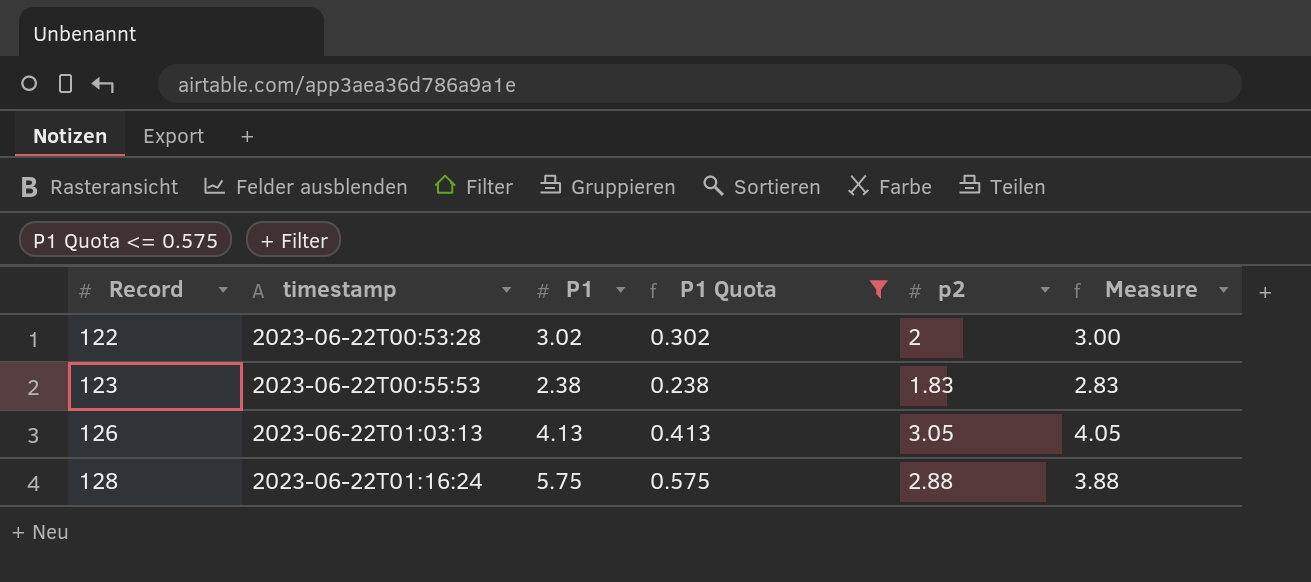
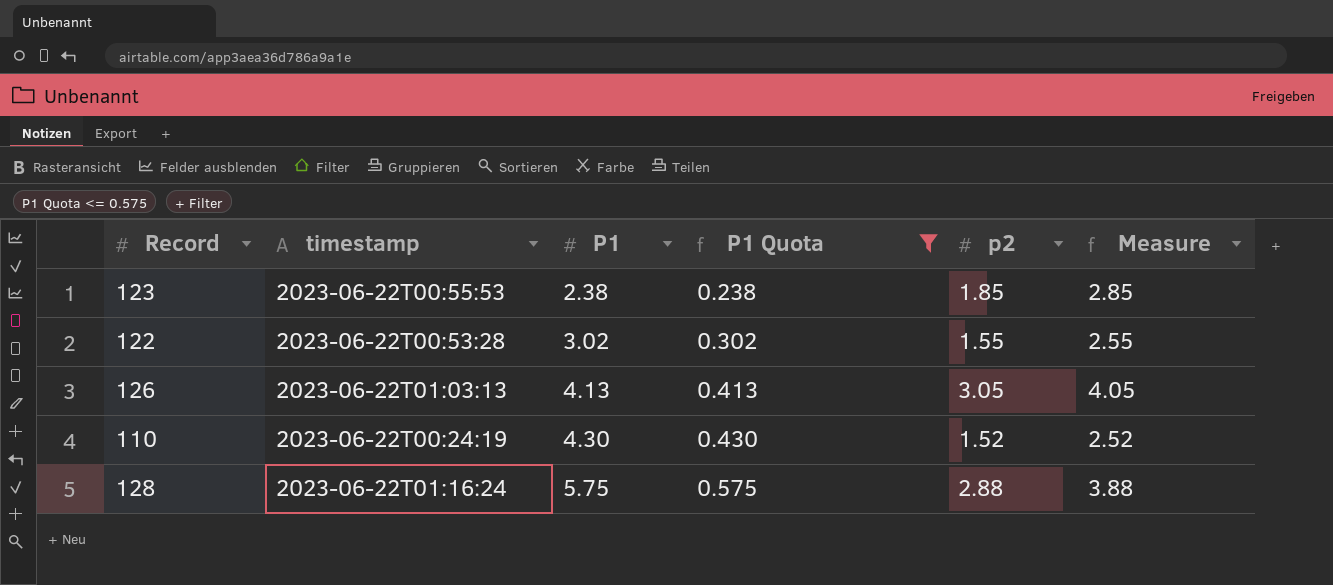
row order: Record ascending -> P1 ascending
123 | p2: 1.83 -> 1.85
123 | Measure: 2.83 -> 2.85
122 | p2: 2 -> 1.55
122 | Measure: 3.00 -> 2.55
row 110: none -> 2023-06-22T00:24:19 | 4.30 | 0.430 | 1.52 | 2.52

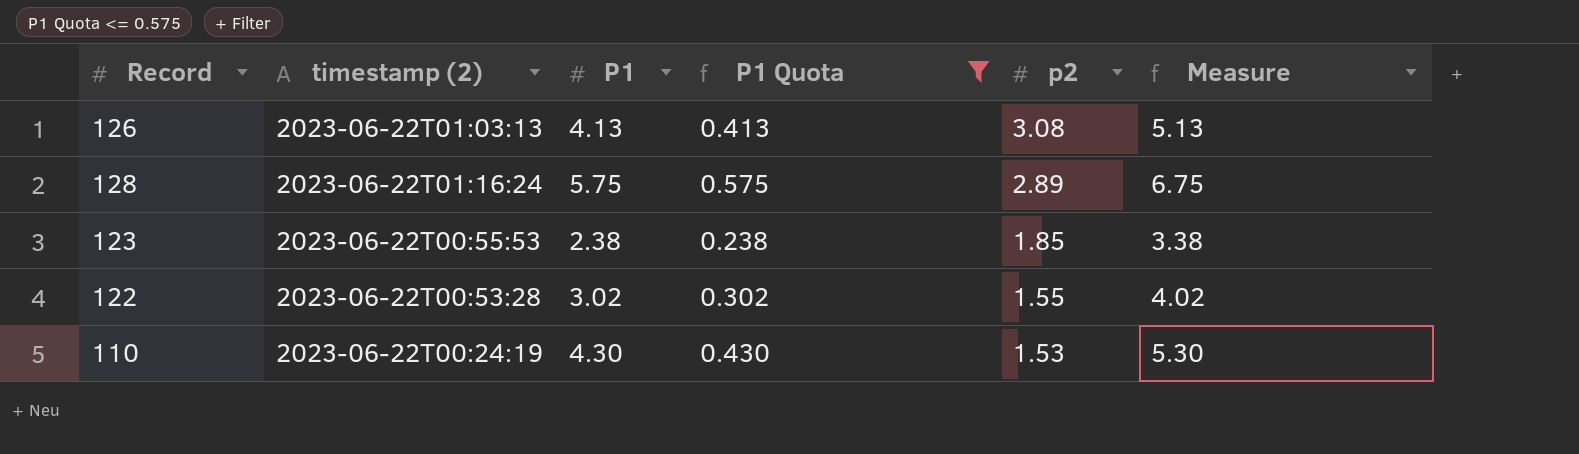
row order: P1 ascending -> p2 descending
column name: timestamp -> timestamp (2)
column Measure | formula: [p2] + 1 -> [P1] + 1
126 | p2: 3.05 -> 3.08
128 | p2: 2.88 -> 2.89
110 | p2: 1.52 -> 1.53

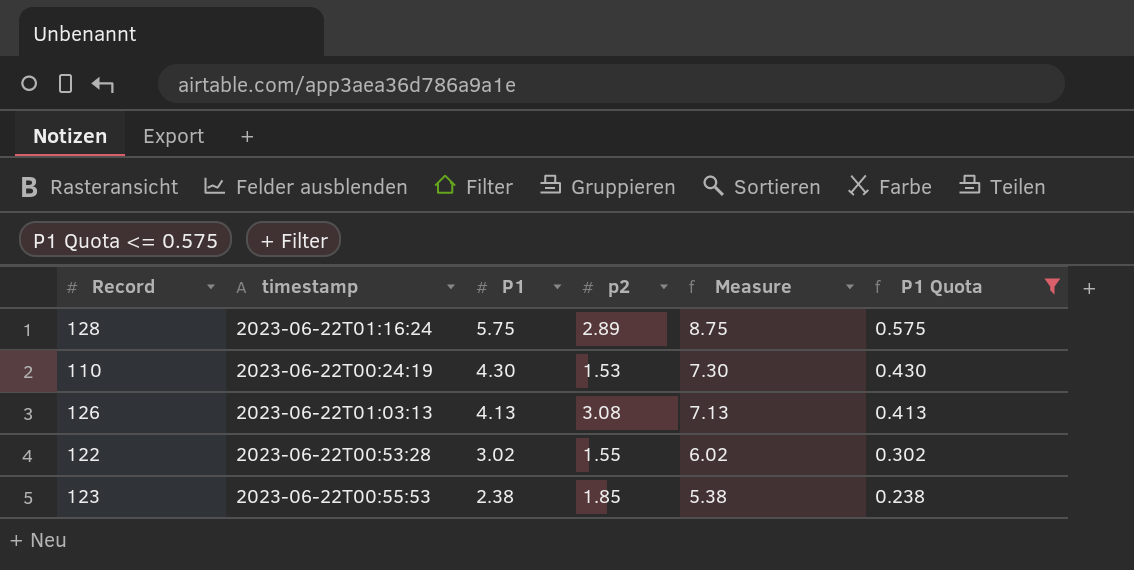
row order: p2 descending -> P1 descending
column name: timestamp (2) -> timestamp
column Measure | formula: [P1] + 1 -> [P1] + 3
column P1 Quota | position: 4 -> 6

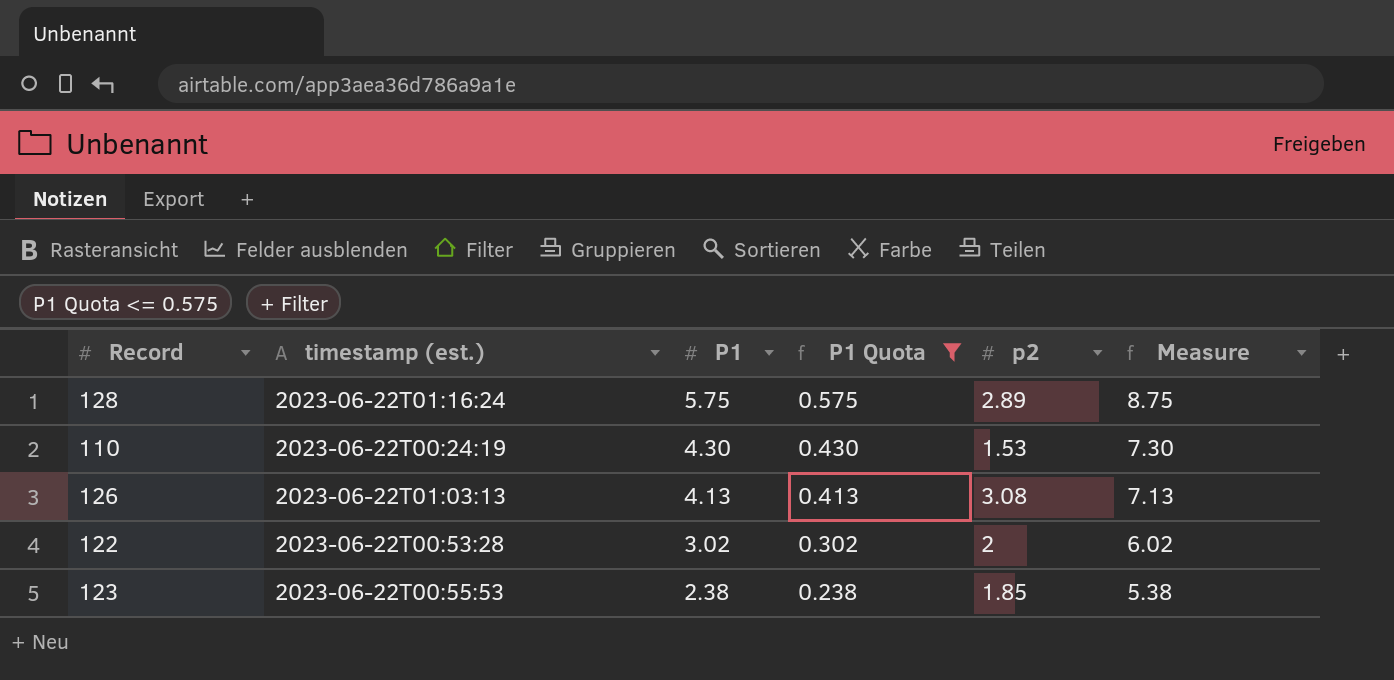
column name: timestamp -> timestamp (est.)
column P1 Quota | position: 6 -> 4
122 | p2: 1.55 -> 2

